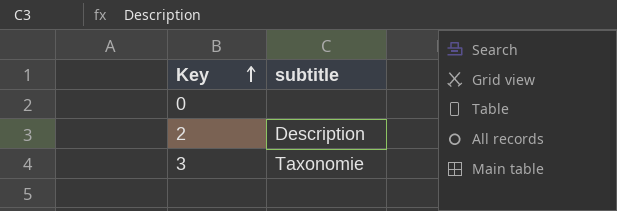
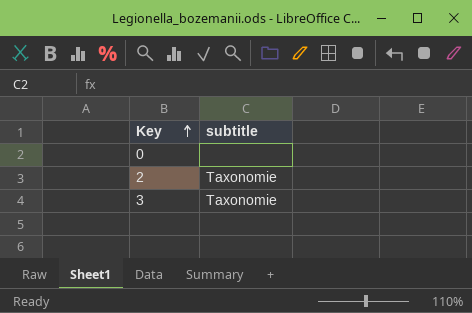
2 | subtitle: Description -> Taxonomie

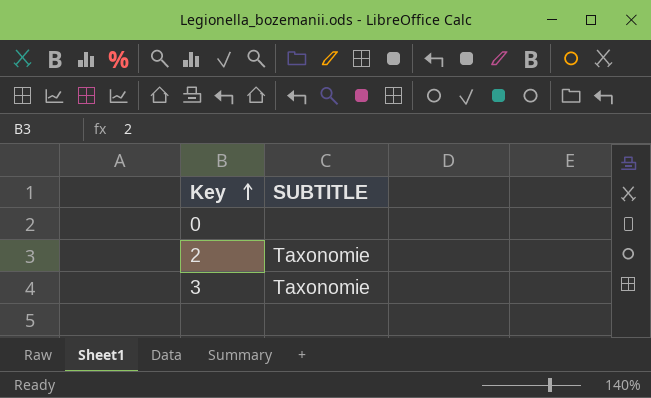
column name: subtitle -> SUBTITLE

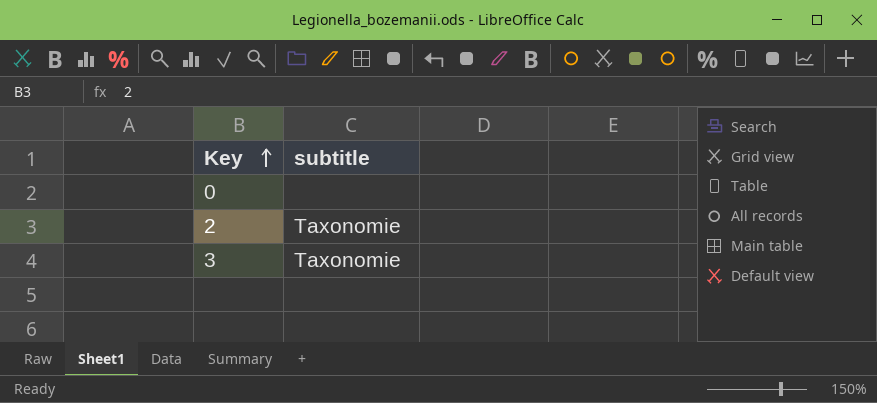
column name: SUBTITLE -> subtitle

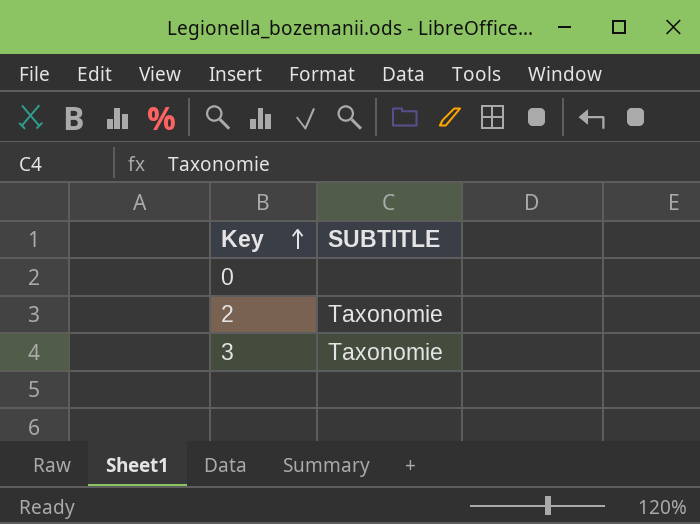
column name: subtitle -> SUBTITLE

